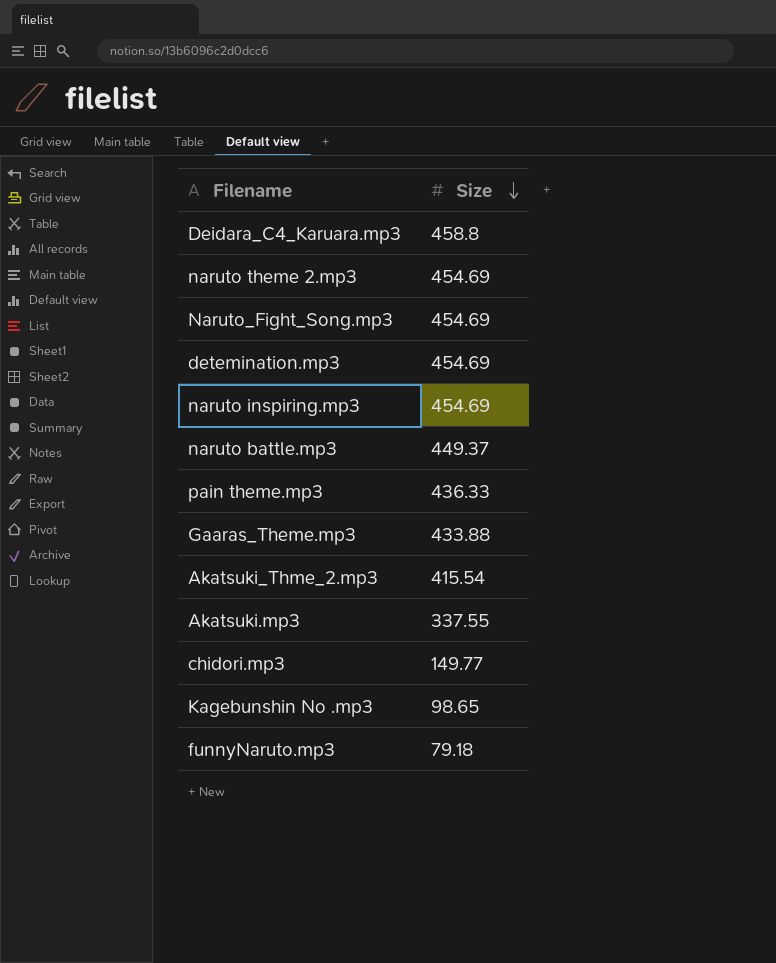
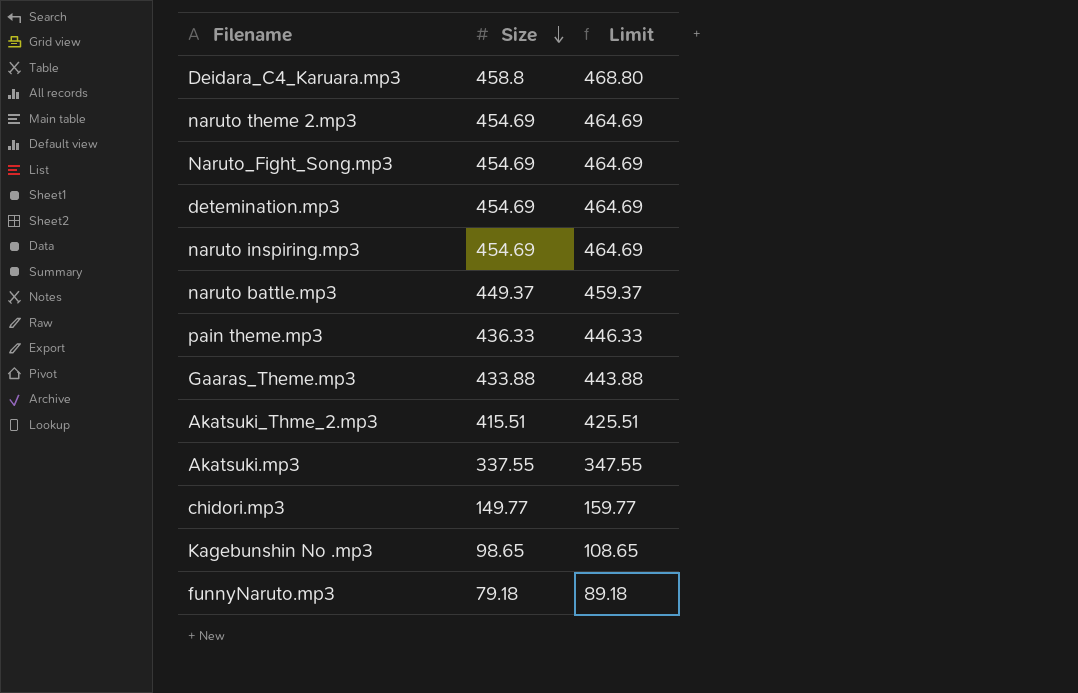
column Limit | formula: none -> [Size] + 10
Akatsuki_Thme_2.mp3 | Size: 415.54 -> 415.51

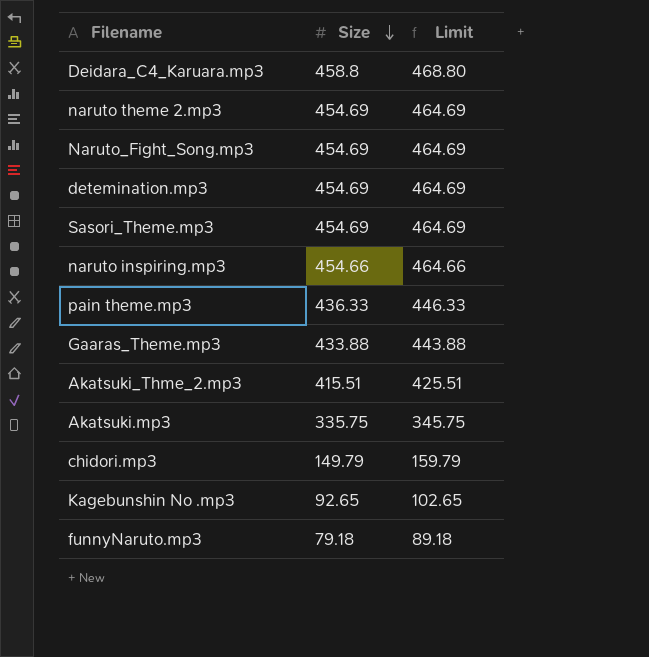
row naruto battle.mp3: 449.37 | 459.37 -> none
row Sasori_Theme.mp3: none -> 454.69 | 464.69
naruto inspiring.mp3 | Size: 454.69 -> 454.66
naruto inspiring.mp3 | Limit: 464.69 -> 464.66
Akatsuki.mp3 | Size: 337.55 -> 335.75
Akatsuki.mp3 | Limit: 347.55 -> 345.75
chidori.mp3 | Size: 149.77 -> 149.79
chidori.mp3 | Limit: 159.77 -> 159.79
Kagebunshin No .mp3 | Size: 98.65 -> 92.65
Kagebunshin No .mp3 | Limit: 108.65 -> 102.65

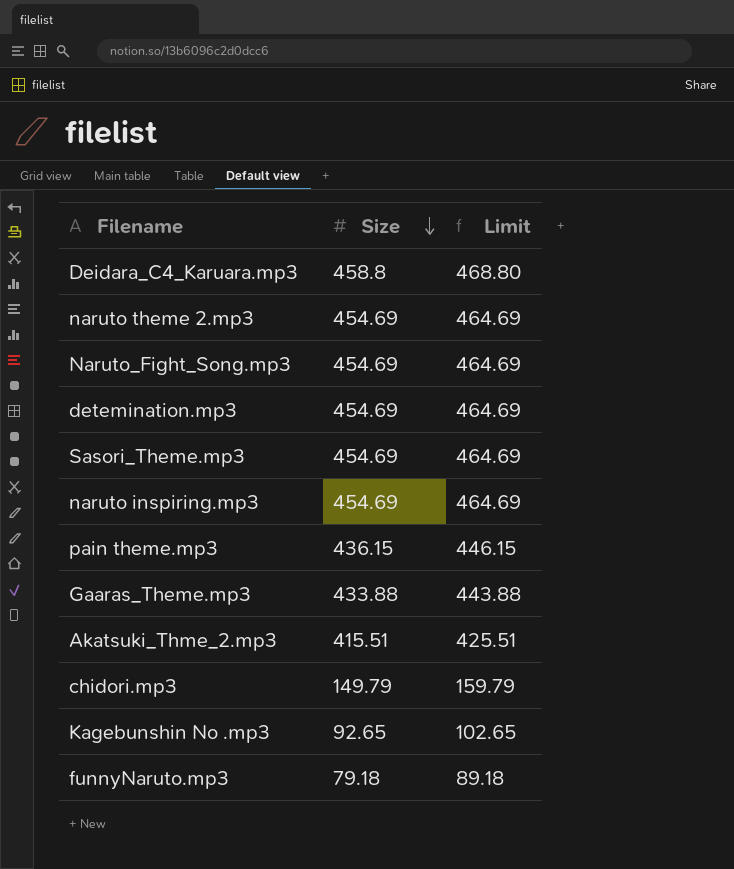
row Akatsuki.mp3: 335.75 | 345.75 -> none
naruto inspiring.mp3 | Size: 454.66 -> 454.69
naruto inspiring.mp3 | Limit: 464.66 -> 464.69
pain theme.mp3 | Size: 436.33 -> 436.15
pain theme.mp3 | Limit: 446.33 -> 446.15

